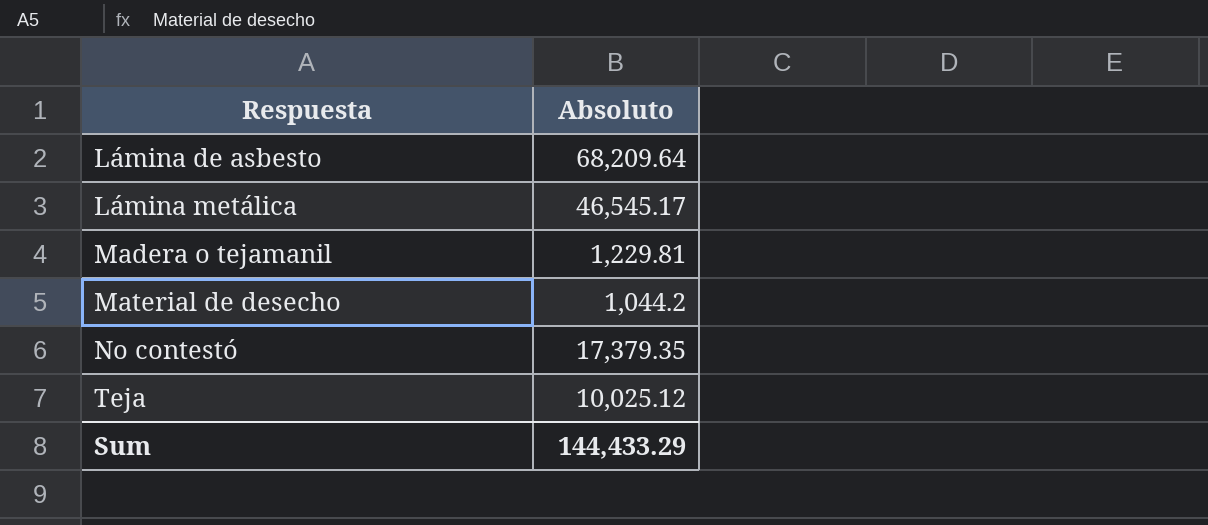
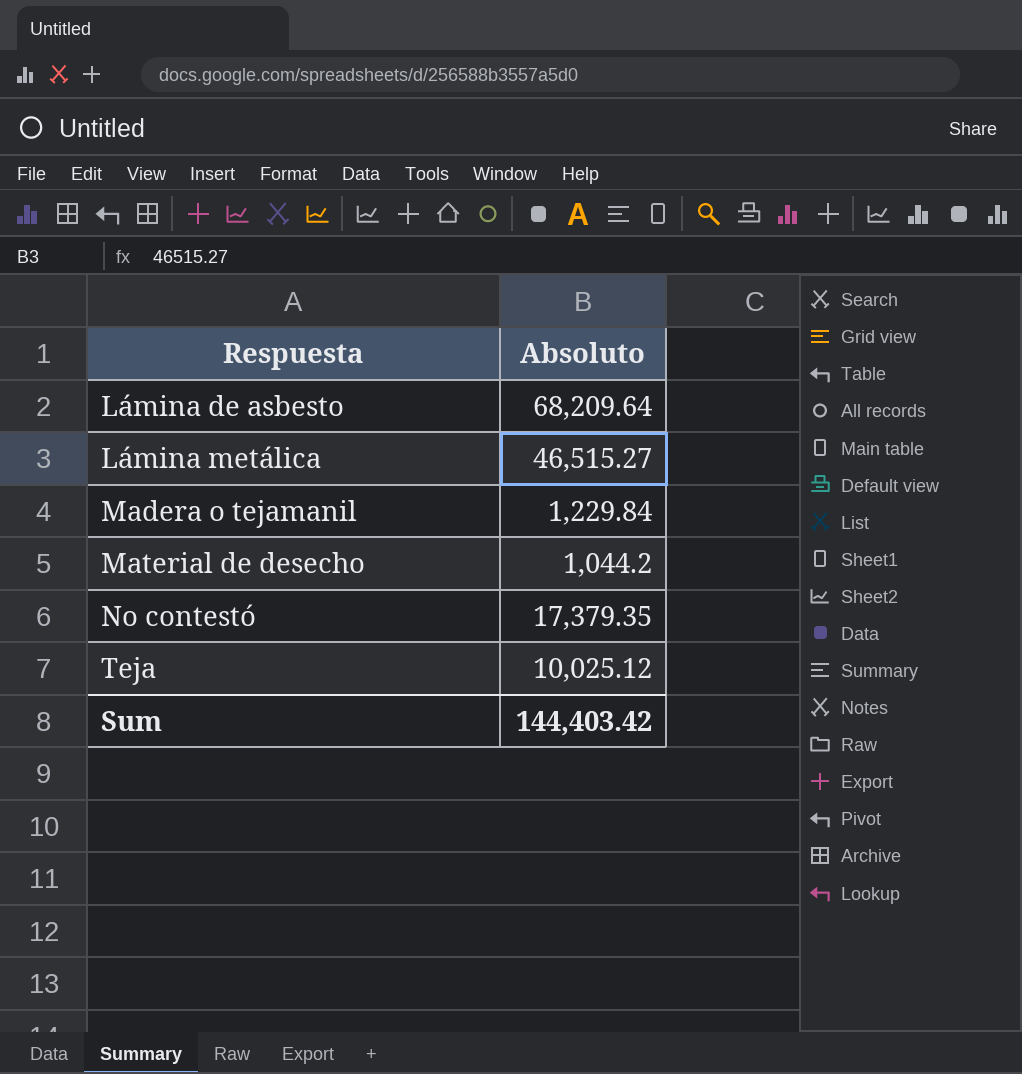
Lámina metálica | Absoluto: 46,545.17 -> 46,515.27
Madera o tejamanil | Absoluto: 1,229.81 -> 1,229.84
Sum | Absoluto: 144,433.29 -> 144,403.42

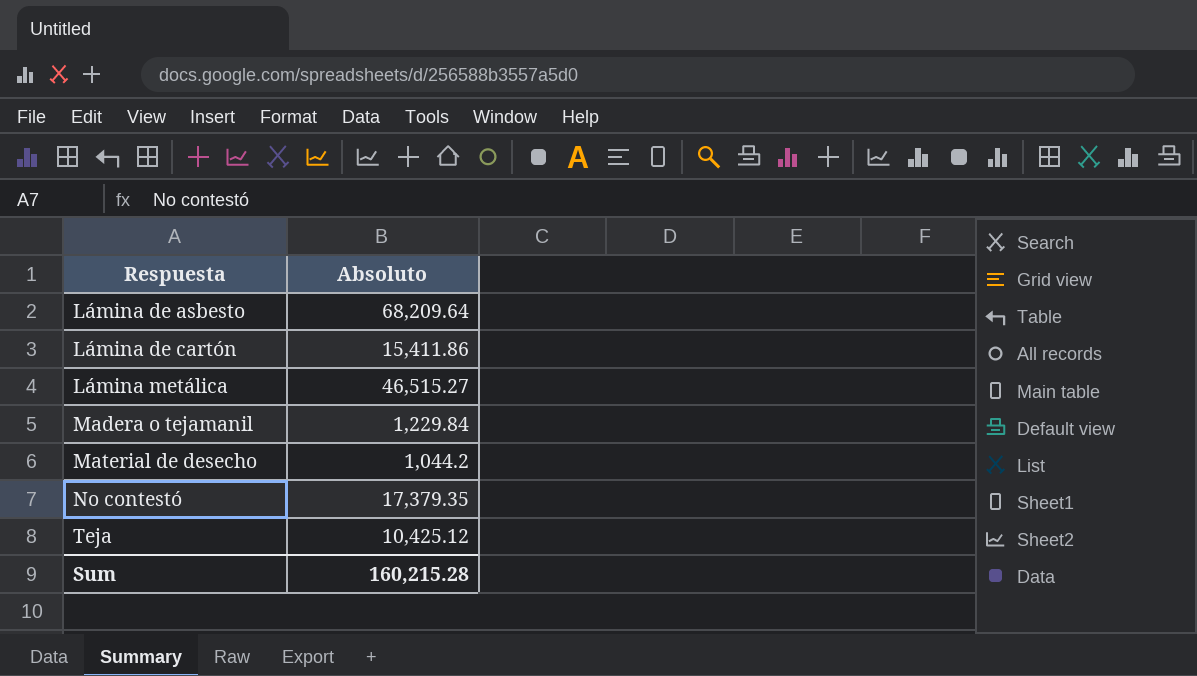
row Lámina de cartón: none -> 15,411.86
Teja | Absoluto: 10,025.12 -> 10,425.12
Sum | Absoluto: 144,403.42 -> 160,215.28

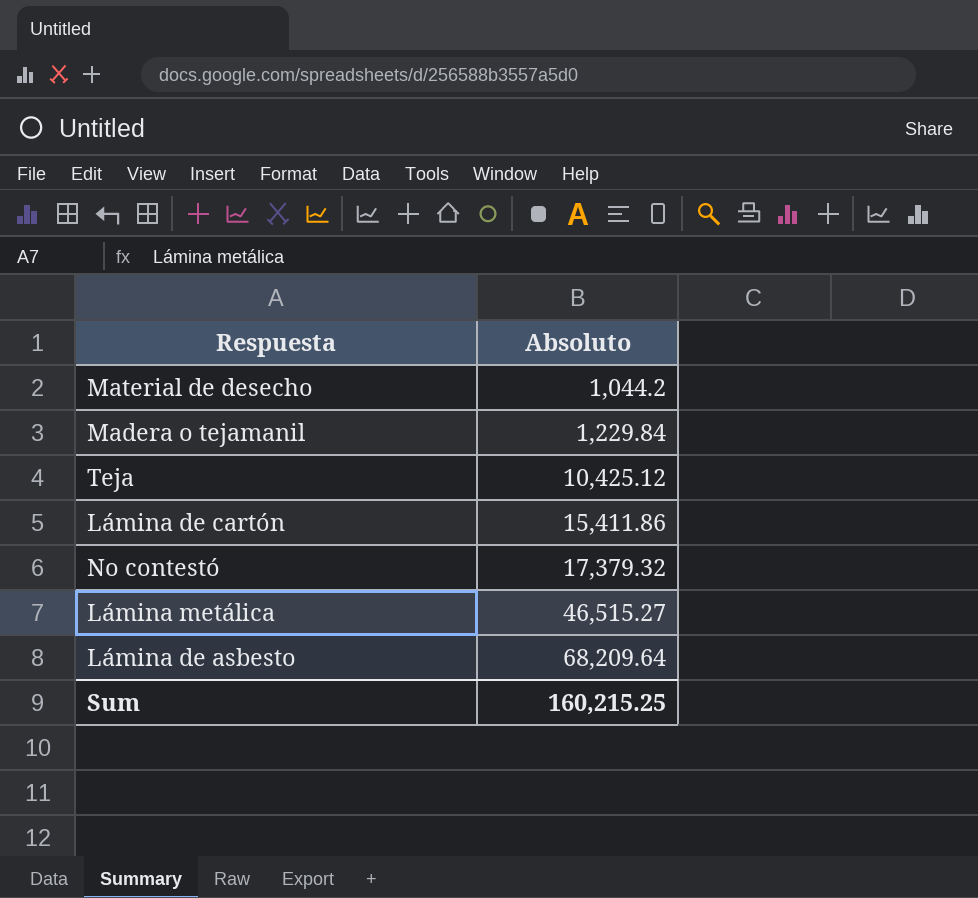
row order: Respuesta ascending -> Absoluto ascending
No contestó | Absoluto: 17,379.35 -> 17,379.32
Sum | Absoluto: 160,215.28 -> 160,215.25

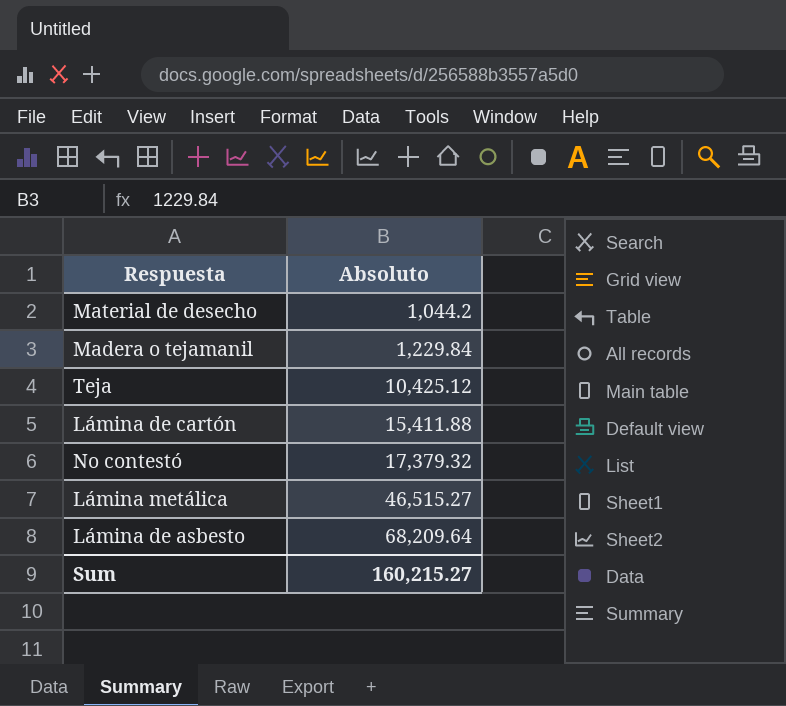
Lámina de cartón | Absoluto: 15,411.86 -> 15,411.88
Sum | Absoluto: 160,215.25 -> 160,215.27

